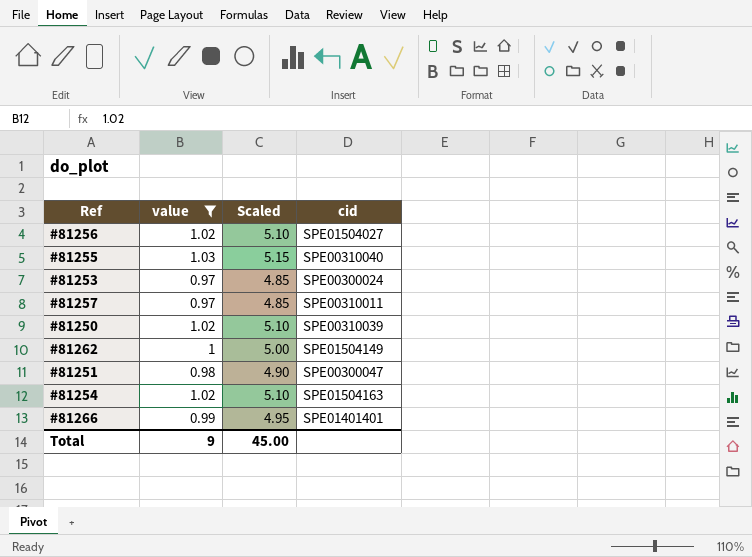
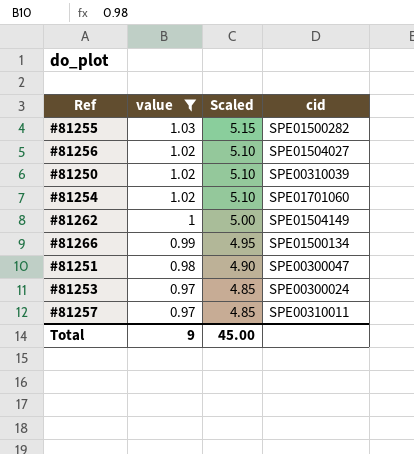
row order: none -> value descending
#81255 | cid: SPE00310040 -> SPE01500282
#81254 | cid: SPE01504163 -> SPE01701060
#81266 | cid: SPE01401401 -> SPE01500134

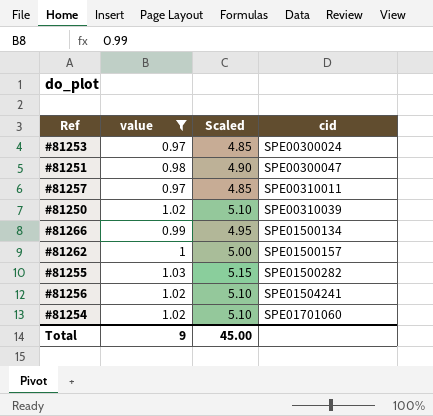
row order: value descending -> cid ascending
#81262 | cid: SPE01504149 -> SPE01500157
#81256 | cid: SPE01504027 -> SPE01504241

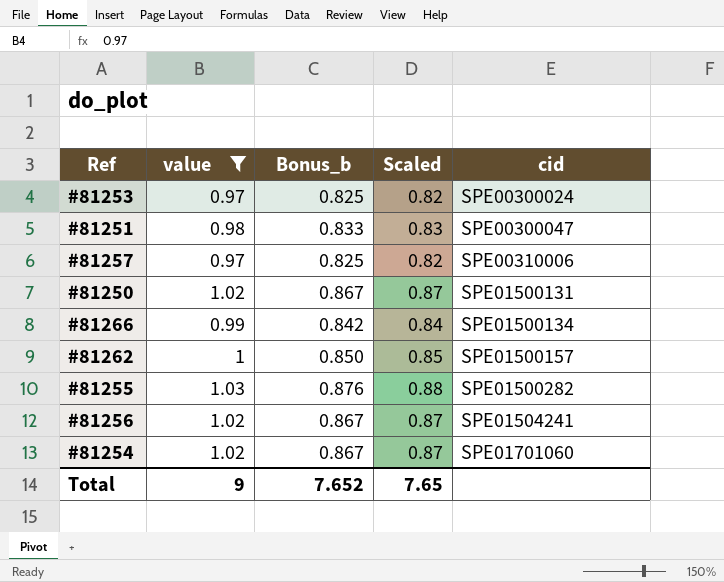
column Bonus_b | formula: none -> [value] * 0.85
column Scaled | formula: [value] * 5 -> [value] * 0.85
#81257 | cid: SPE00310011 -> SPE00310006
#81250 | cid: SPE00310039 -> SPE01500131
Total | Scaled: 45.00 -> 7.65

